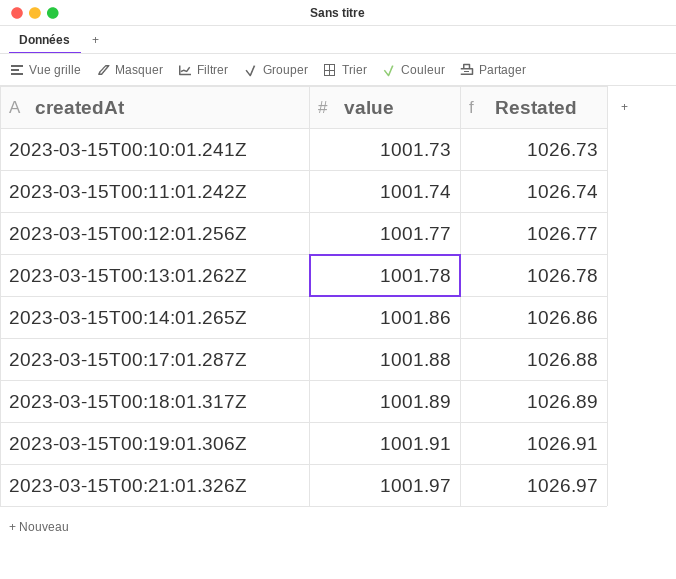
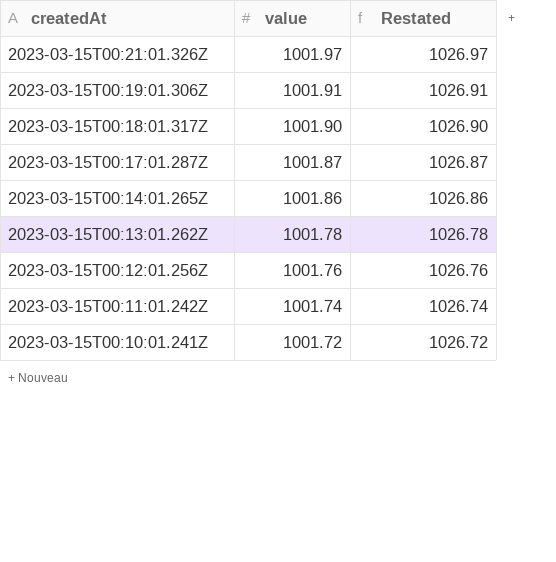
row order: createdAt ascending -> createdAt descending
2023-03-15T00:18:01.317Z | value: 1001.89 -> 1001.90
2023-03-15T00:18:01.317Z | Restated: 1026.89 -> 1026.90
2023-03-15T00:17:01.287Z | value: 1001.88 -> 1001.87
2023-03-15T00:17:01.287Z | Restated: 1026.88 -> 1026.87
2023-03-15T00:12:01.256Z | value: 1001.77 -> 1001.76
2023-03-15T00:12:01.256Z | Restated: 1026.77 -> 1026.76
2023-03-15T00:10:01.241Z | value: 1001.73 -> 1001.72
2023-03-15T00:10:01.241Z | Restated: 1026.73 -> 1026.72

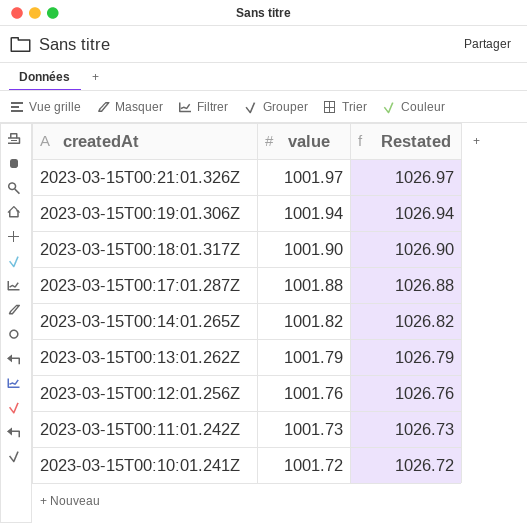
2023-03-15T00:19:01.306Z | value: 1001.91 -> 1001.94
2023-03-15T00:19:01.306Z | Restated: 1026.91 -> 1026.94
2023-03-15T00:17:01.287Z | value: 1001.87 -> 1001.88
2023-03-15T00:17:01.287Z | Restated: 1026.87 -> 1026.88
2023-03-15T00:14:01.265Z | value: 1001.86 -> 1001.82
2023-03-15T00:14:01.265Z | Restated: 1026.86 -> 1026.82
2023-03-15T00:13:01.262Z | value: 1001.78 -> 1001.79
2023-03-15T00:13:01.262Z | Restated: 1026.78 -> 1026.79
2023-03-15T00:11:01.242Z | value: 1001.74 -> 1001.73
2023-03-15T00:11:01.242Z | Restated: 1026.74 -> 1026.73

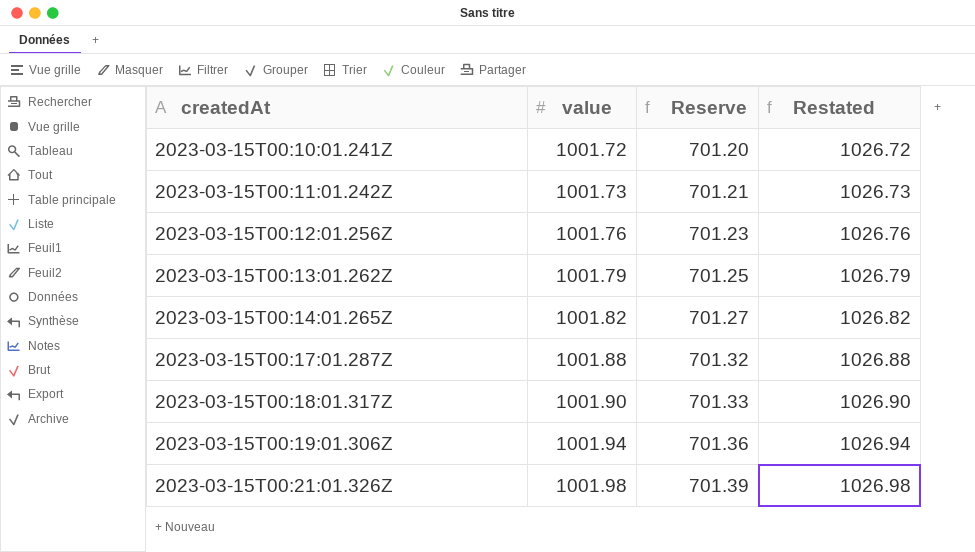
row order: createdAt descending -> createdAt ascending
column Reserve | formula: none -> [value] * 0.7
2023-03-15T00:21:01.326Z | value: 1001.97 -> 1001.98
2023-03-15T00:21:01.326Z | Restated: 1026.97 -> 1026.98

